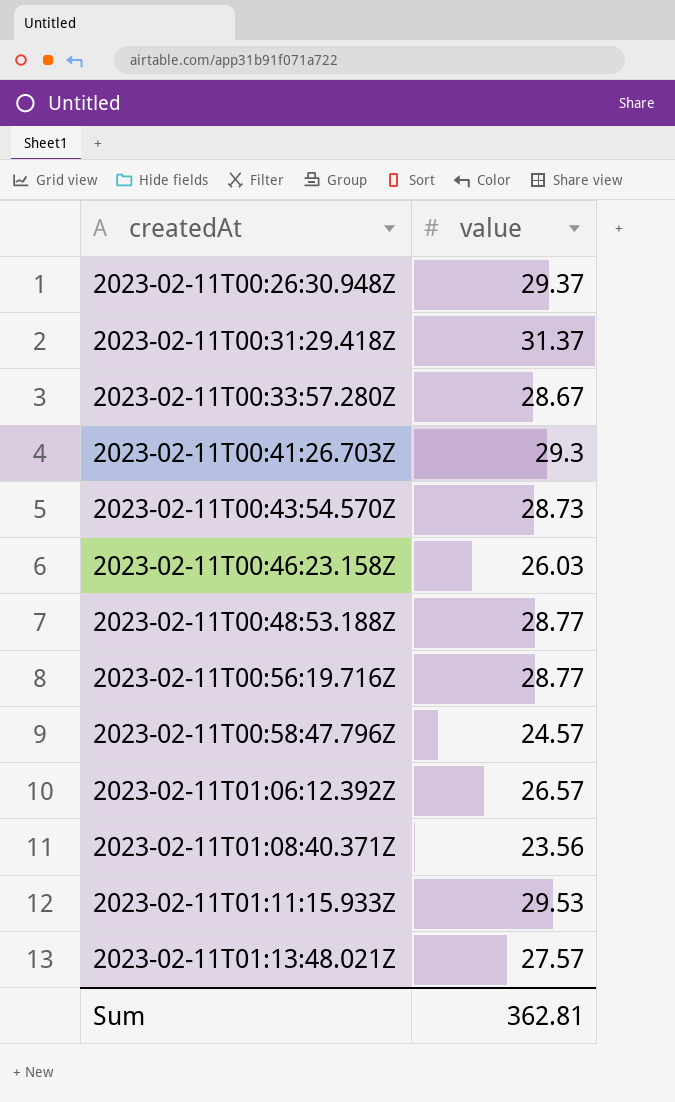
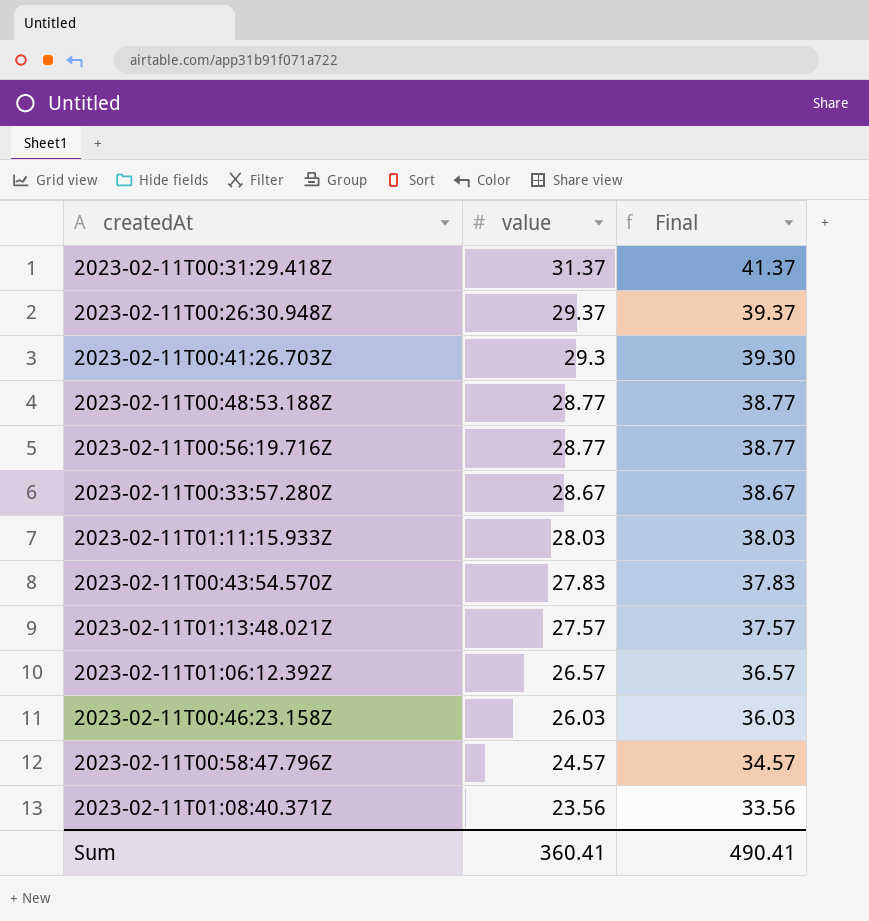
row order: createdAt ascending -> value descending
column Final | formula: none -> [value] + 10
2023-02-11T01:11:15.933Z | value: 29.53 -> 28.03
2023-02-11T00:43:54.570Z | value: 28.73 -> 27.83
Sum | value: 362.81 -> 360.41

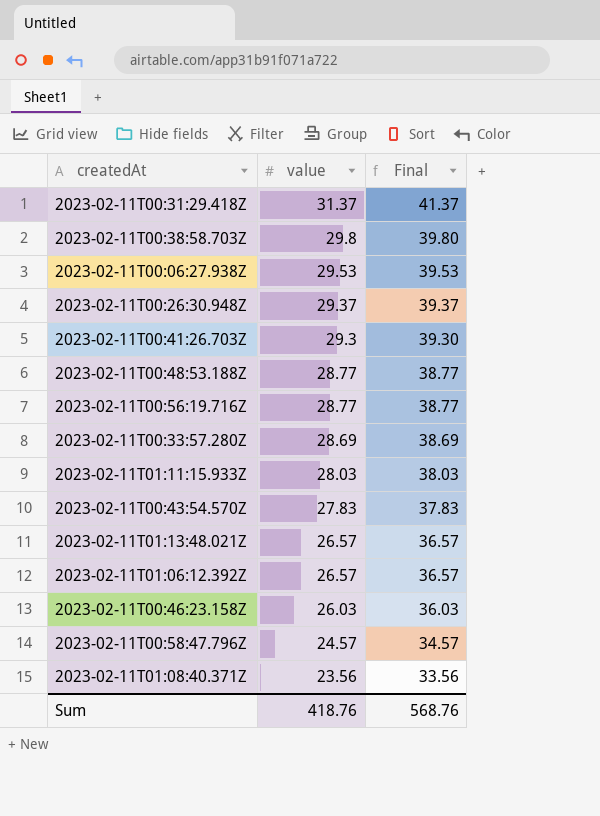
row 2023-02-11T00:38:58.703Z: none -> 29.8 | 39.80
row 2023-02-11T00:06:27.938Z: none -> 29.53 | 39.53
2023-02-11T00:33:57.280Z | value: 28.67 -> 28.69
2023-02-11T00:33:57.280Z | Final: 38.67 -> 38.69
2023-02-11T01:13:48.021Z | value: 27.57 -> 26.57
2023-02-11T01:13:48.021Z | Final: 37.57 -> 36.57
Sum | value: 360.41 -> 418.76
Sum | Final: 490.41 -> 568.76

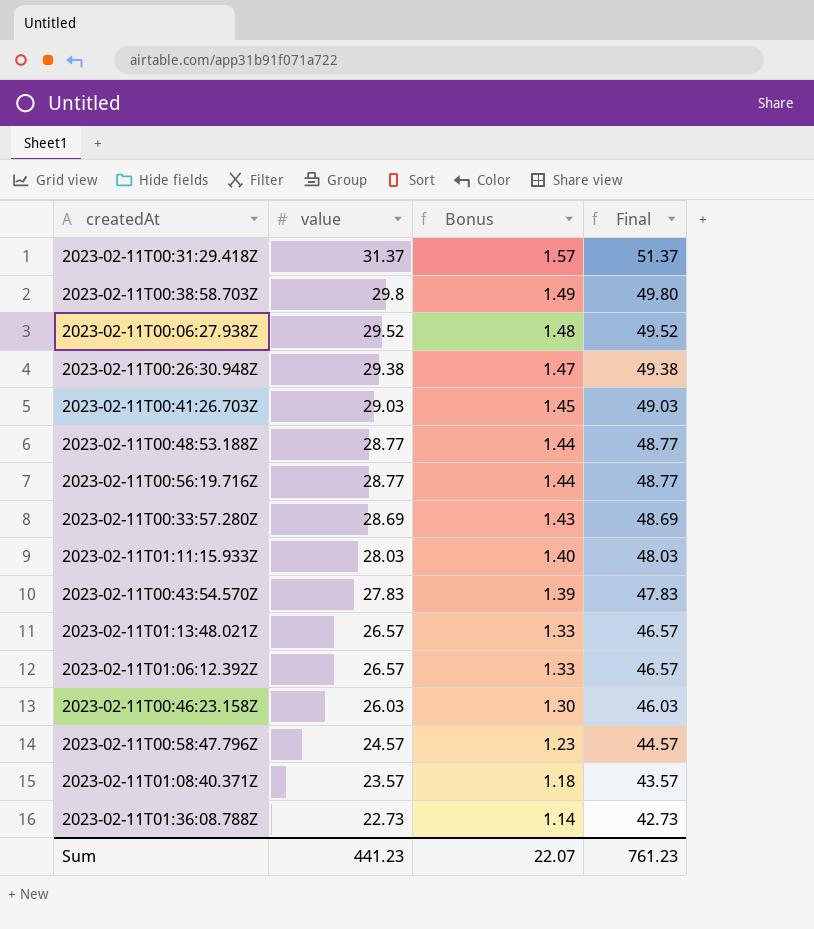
column Bonus | formula: none -> [value] * 0.05
column Final | formula: [value] + 10 -> [value] + 20
2023-02-11T00:06:27.938Z | value: 29.53 -> 29.52
2023-02-11T00:26:30.948Z | value: 29.37 -> 29.38
2023-02-11T00:41:26.703Z | value: 29.3 -> 29.03
2023-02-11T01:08:40.371Z | value: 23.56 -> 23.57
row 2023-02-11T01:36:08.788Z: none -> 22.73 | 1.14 | 42.73
Sum | value: 418.76 -> 441.23
Sum | Final: 568.76 -> 761.23

